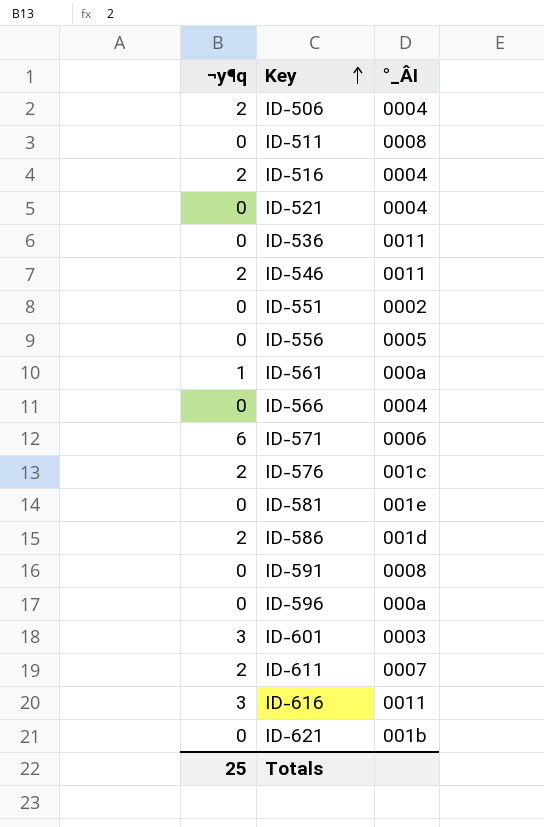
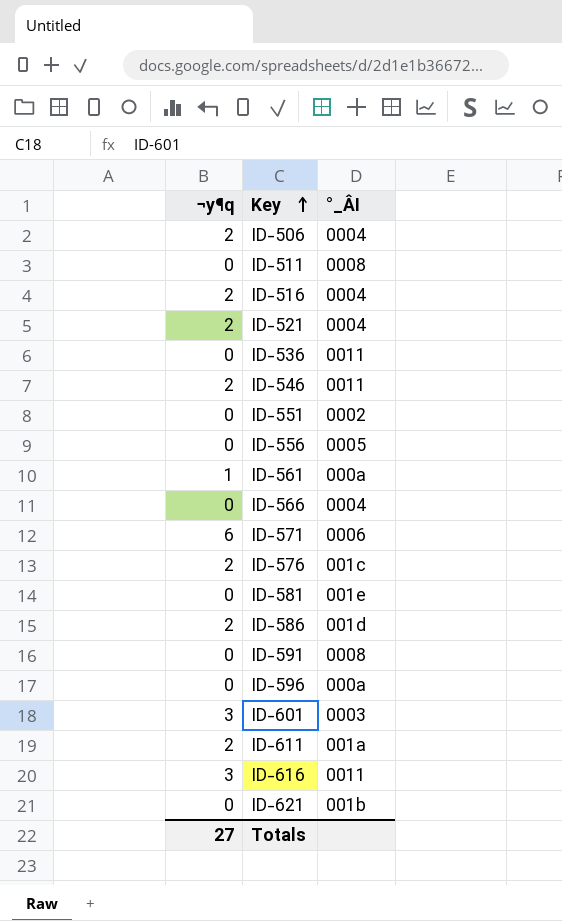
ID-521 | ¬y¶q: 0 -> 2
ID-611 | °_ÂI: 0007 -> 001a
Totals | ¬y¶q: 25 -> 27

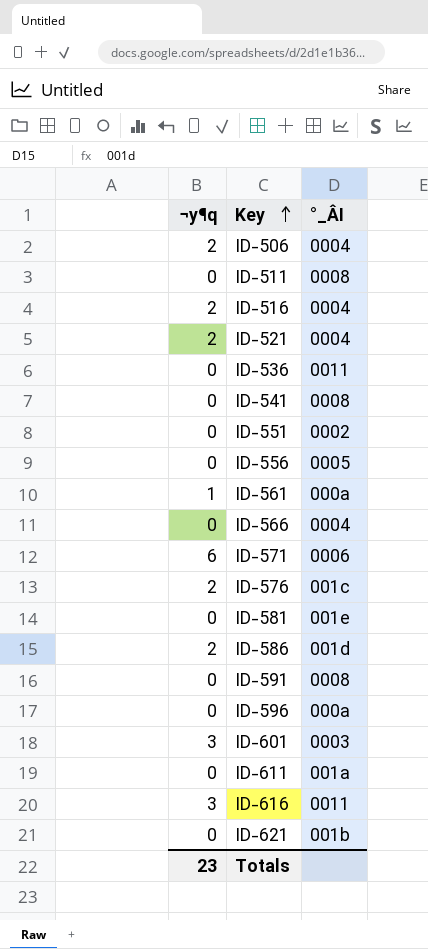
row ID-546: 2 | 0011 -> none
row ID-541: none -> 0 | 0008
ID-611 | ¬y¶q: 2 -> 0
Totals | ¬y¶q: 27 -> 23

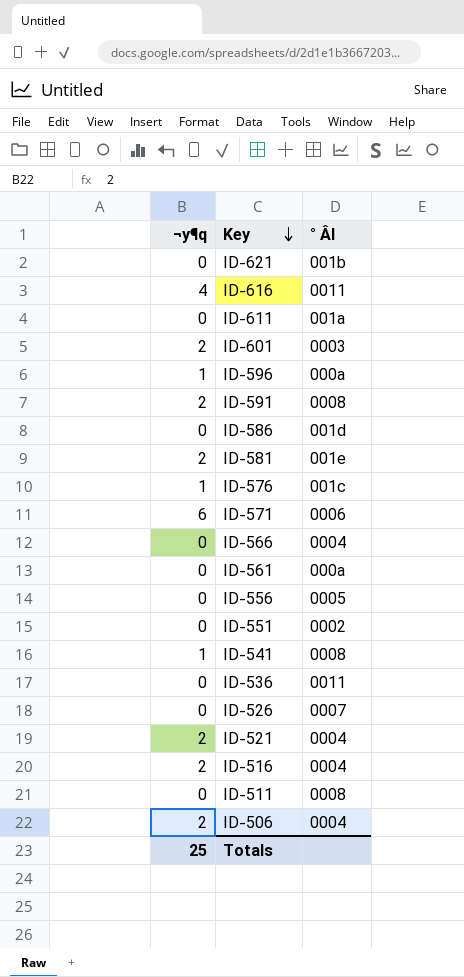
row order: Key ascending -> Key descending
column name: °_ÂI -> ° ÂI
ID-616 | ¬y¶q: 3 -> 4
ID-601 | ¬y¶q: 3 -> 2
ID-596 | ¬y¶q: 0 -> 1
ID-591 | ¬y¶q: 0 -> 2
ID-586 | ¬y¶q: 2 -> 0
ID-581 | ¬y¶q: 0 -> 2
ID-576 | ¬y¶q: 2 -> 1
ID-561 | ¬y¶q: 1 -> 0
ID-541 | ¬y¶q: 0 -> 1
row ID-526: none -> 0 | 0007
Totals | ¬y¶q: 23 -> 25

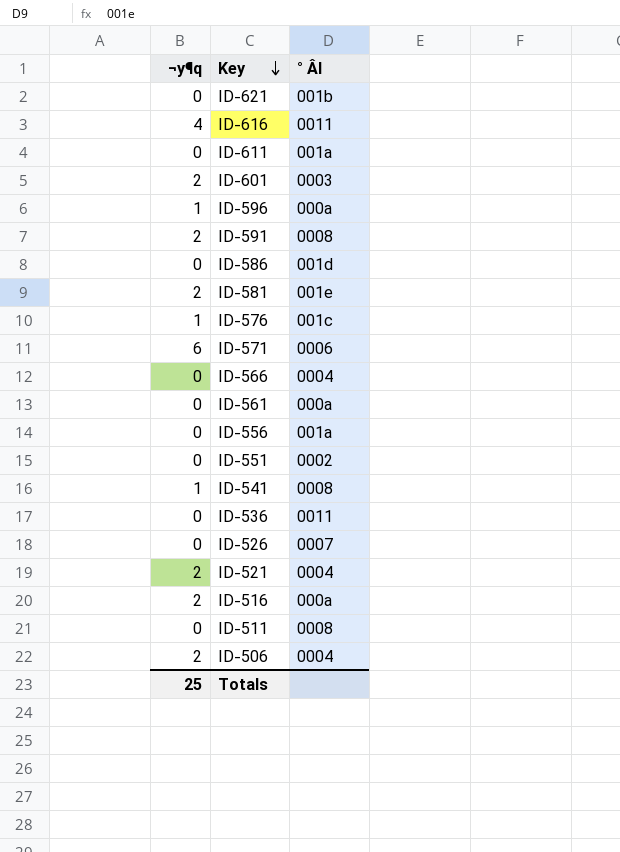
ID-556 | ° ÂI: 0005 -> 001a
ID-516 | ° ÂI: 0004 -> 000a

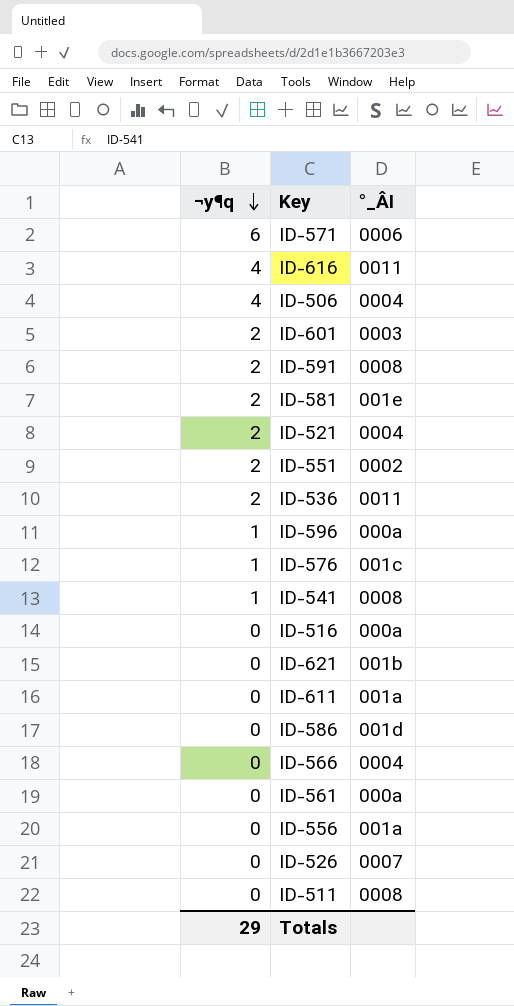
row order: Key descending -> ¬y¶q descending
column name: ° ÂI -> °_ÂI
ID-506 | ¬y¶q: 2 -> 4
ID-551 | ¬y¶q: 0 -> 2
ID-536 | ¬y¶q: 0 -> 2
ID-516 | ¬y¶q: 2 -> 0
Totals | ¬y¶q: 25 -> 29

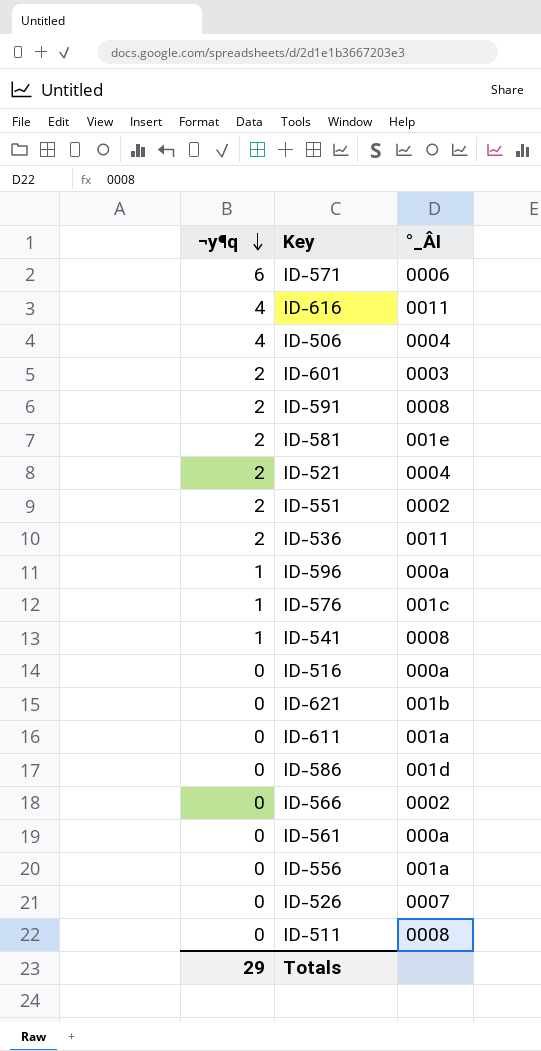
ID-566 | °_ÂI: 0004 -> 0002

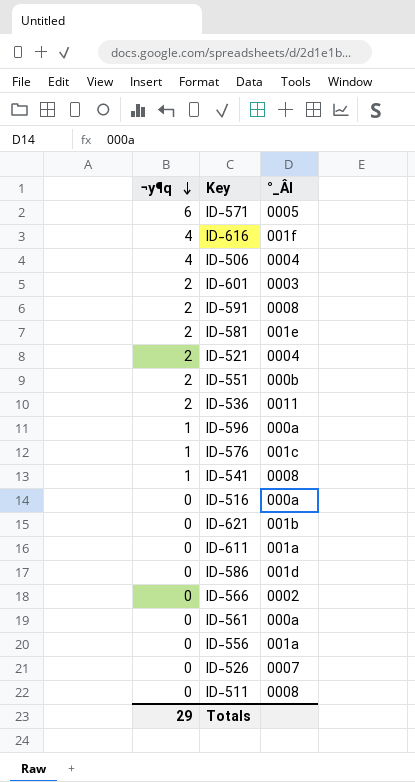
ID-571 | °_ÂI: 0006 -> 0005
ID-616 | °_ÂI: 0011 -> 001f
ID-551 | °_ÂI: 0002 -> 000b

